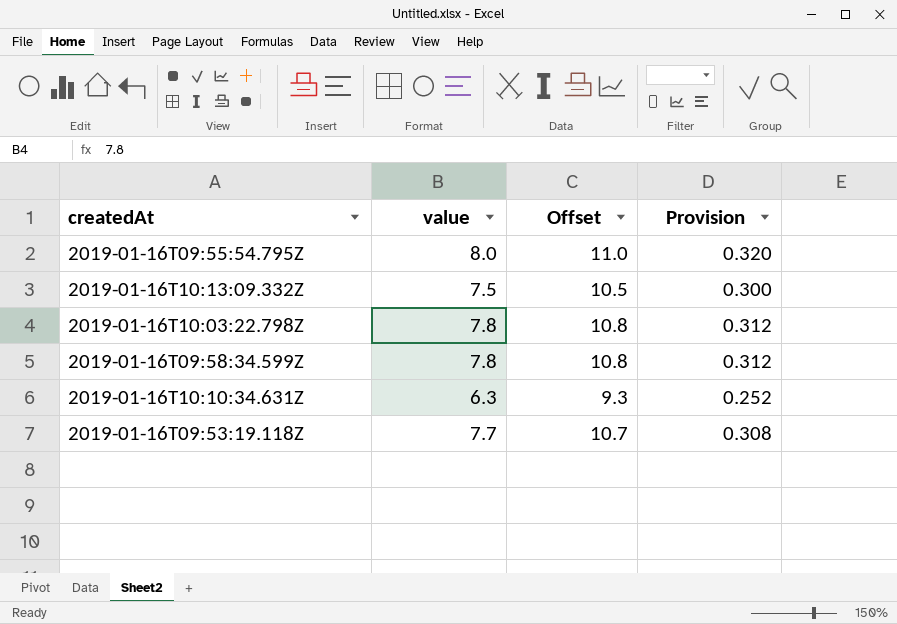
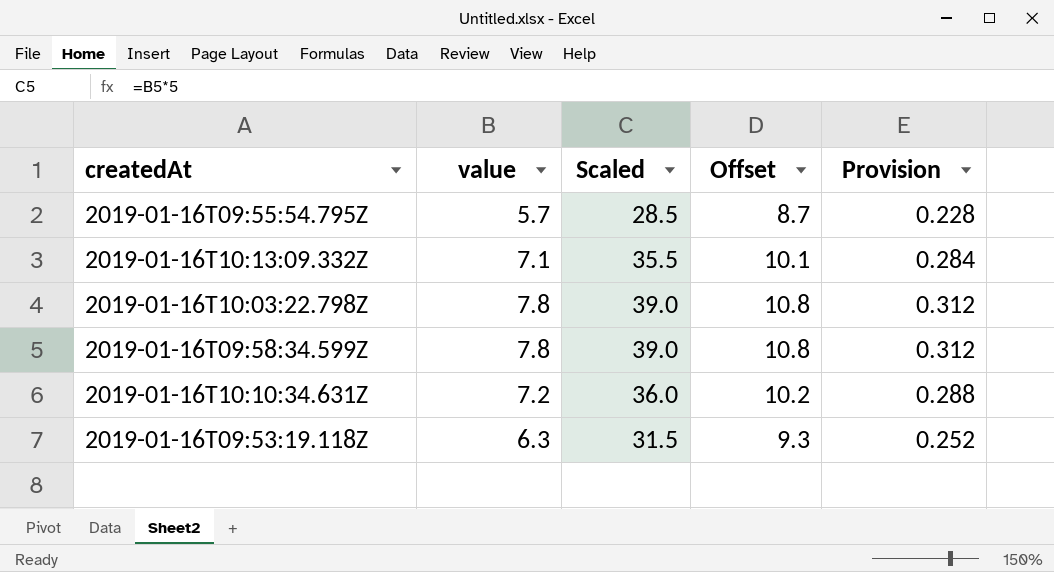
column Scaled | formula: none -> [value] * 5
2019-01-16T09:55:54.795Z | value: 8.0 -> 5.7
2019-01-16T09:55:54.795Z | Offset: 11.0 -> 8.7
2019-01-16T09:55:54.795Z | Provision: 0.320 -> 0.228
2019-01-16T10:13:09.332Z | value: 7.5 -> 7.1
2019-01-16T10:13:09.332Z | Offset: 10.5 -> 10.1
2019-01-16T10:13:09.332Z | Provision: 0.300 -> 0.284
2019-01-16T10:10:34.631Z | value: 6.3 -> 7.2
2019-01-16T10:10:34.631Z | Offset: 9.3 -> 10.2
2019-01-16T10:10:34.631Z | Provision: 0.252 -> 0.288
2019-01-16T09:53:19.118Z | value: 7.7 -> 6.3
2019-01-16T09:53:19.118Z | Offset: 10.7 -> 9.3
2019-01-16T09:53:19.118Z | Provision: 0.308 -> 0.252

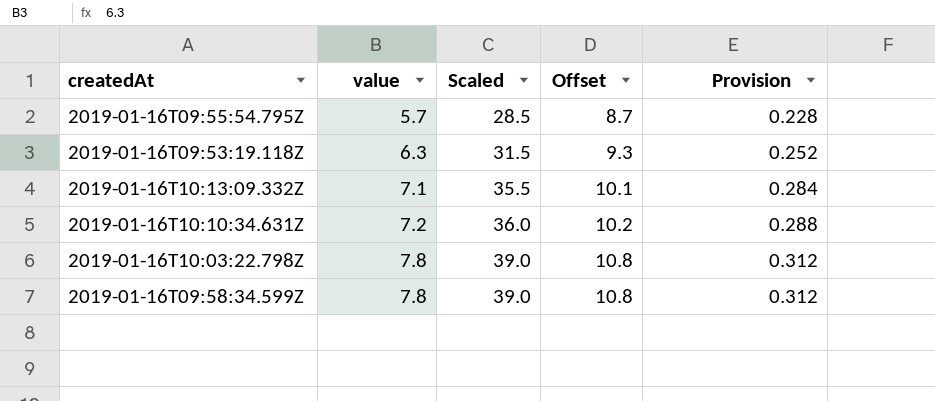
row order: none -> value ascending

